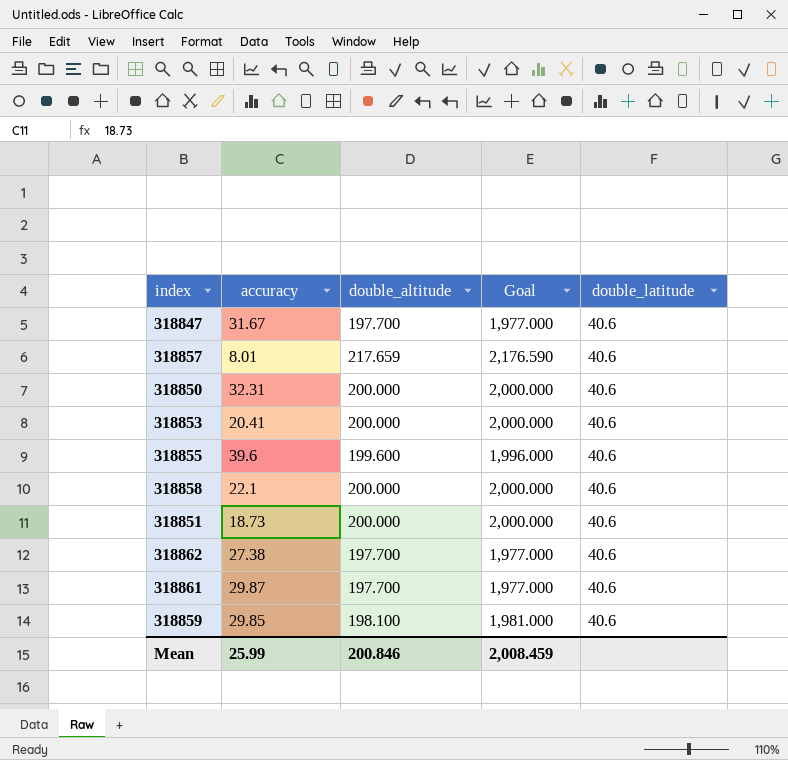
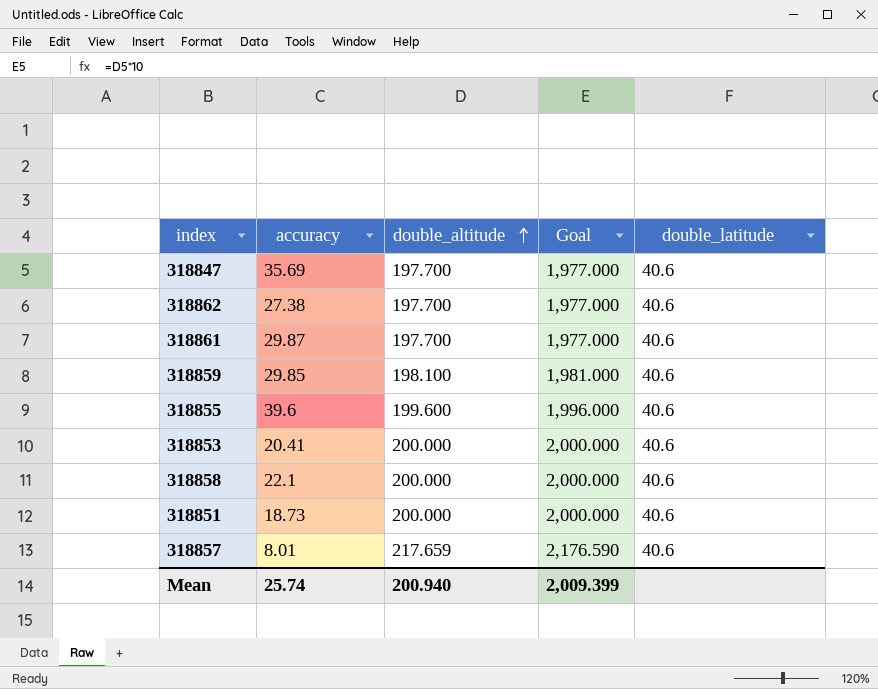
row order: none -> double_altitude ascending
row 318850: 32.31 | 200.000 | 2,000.000 | 40.6 -> none
318847 | accuracy: 31.67 -> 35.69
Mean | accuracy: 25.99 -> 25.74
Mean | double_altitude: 200.846 -> 200.940
Mean | Goal: 2,008.459 -> 2,009.399

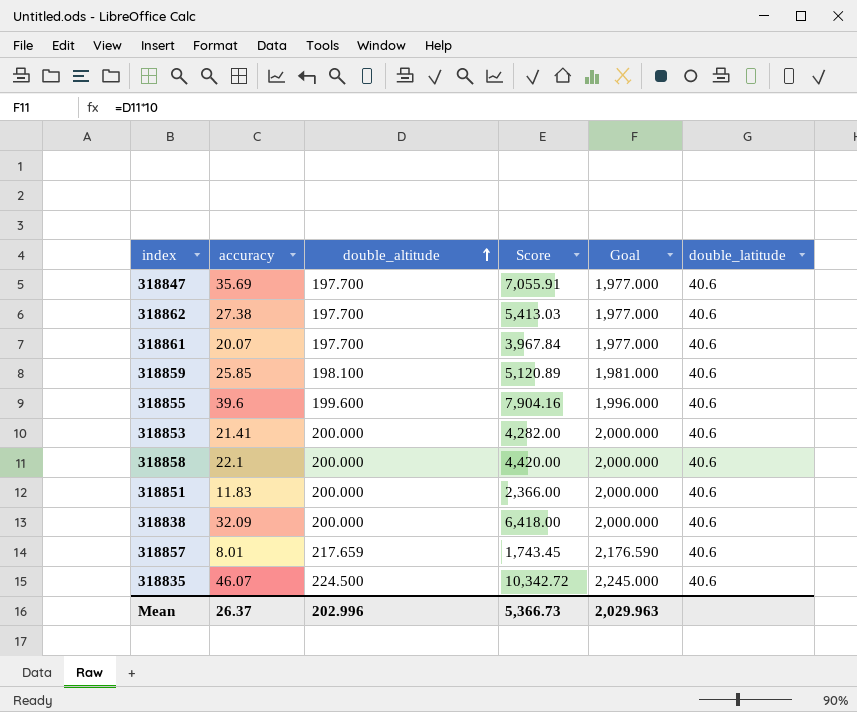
column Score | formula: none -> [accuracy] * [double_altitude]
318861 | accuracy: 29.87 -> 20.07
318859 | accuracy: 29.85 -> 25.85
318853 | accuracy: 20.41 -> 21.41
318851 | accuracy: 18.73 -> 11.83
row 318838: none -> 32.09 | 200.000 | 6,418.00 | 2,000.000 | 40.6
row 318835: none -> 46.07 | 224.500 | 10,342.72 | 2,245.000 | 40.6
Mean | accuracy: 25.74 -> 26.37
Mean | double_altitude: 200.940 -> 202.996
Mean | Goal: 2,009.399 -> 2,029.963

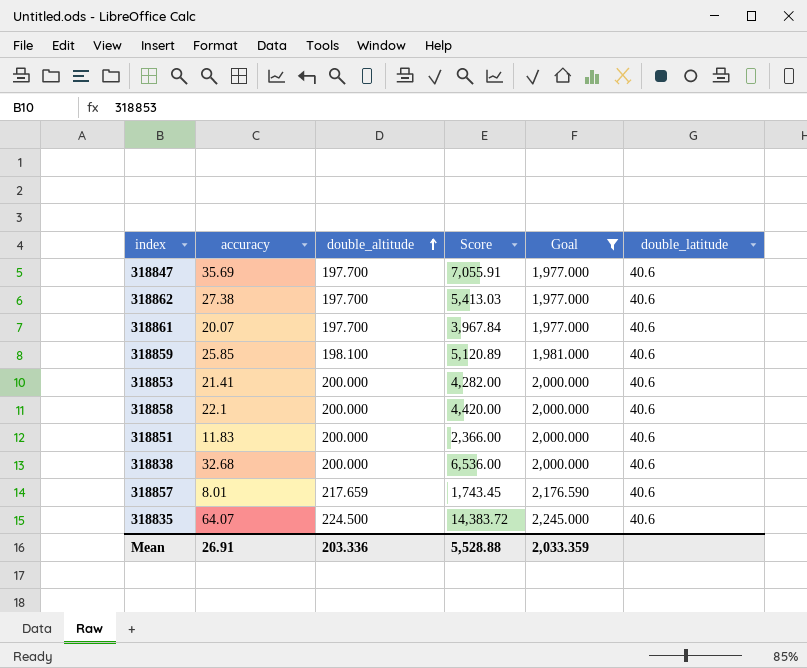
filter: none -> Goal != 1,996.000
318838 | accuracy: 32.09 -> 32.68
318838 | Score: 6,418.00 -> 6,536.00
318835 | accuracy: 46.07 -> 64.07
318835 | Score: 10,342.72 -> 14,383.72
Mean | accuracy: 26.37 -> 26.91
Mean | double_altitude: 202.996 -> 203.336
Mean | Score: 5,366.73 -> 5,528.88
Mean | Goal: 2,029.963 -> 2,033.359

